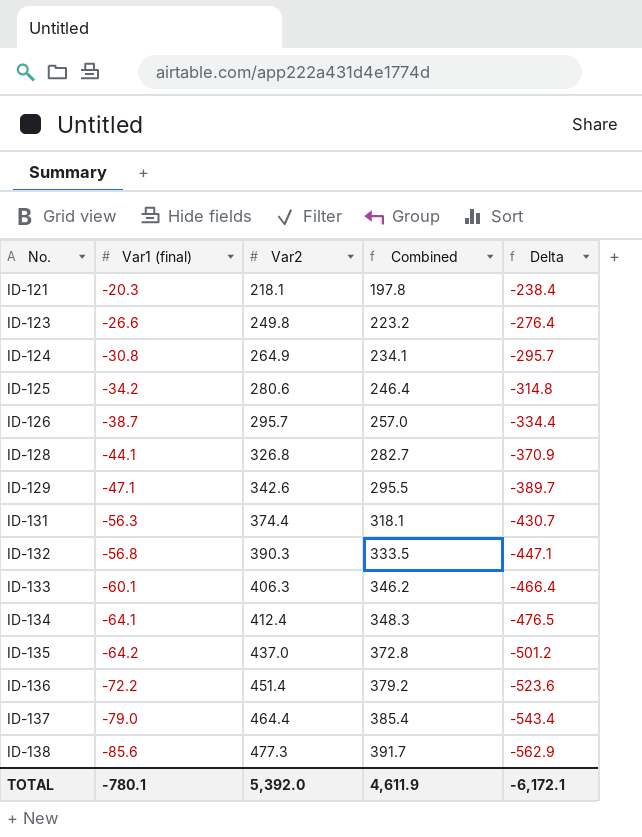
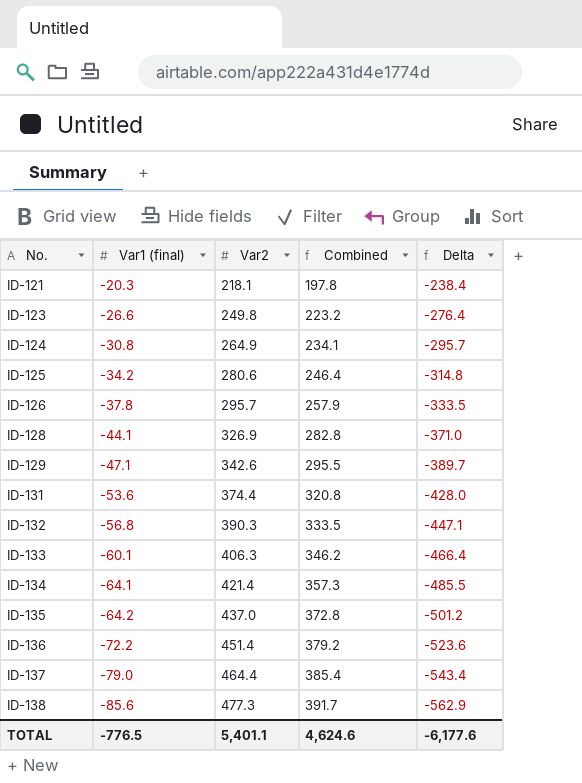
ID-126 | Var1 (final): -38.7 -> -37.8
ID-126 | Combined: 257.0 -> 257.9
ID-126 | Delta: -334.4 -> -333.5
ID-128 | Var2: 326.8 -> 326.9
ID-128 | Combined: 282.7 -> 282.8
ID-128 | Delta: -370.9 -> -371.0
ID-131 | Var1 (final): -56.3 -> -53.6
ID-131 | Combined: 318.1 -> 320.8
ID-131 | Delta: -430.7 -> -428.0
ID-134 | Var2: 412.4 -> 421.4
ID-134 | Combined: 348.3 -> 357.3
ID-134 | Delta: -476.5 -> -485.5
TOTAL | Var1 (final): -780.1 -> -776.5
TOTAL | Var2: 5,392.0 -> 5,401.1
TOTAL | Combined: 4,611.9 -> 4,624.6
TOTAL | Delta: -6,172.1 -> -6,177.6

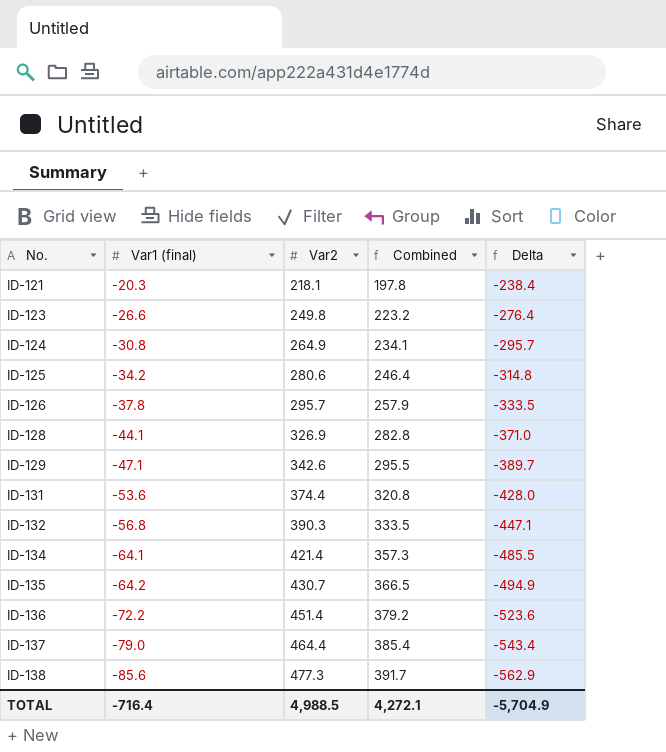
row ID-133: -60.1 | 406.3 | 346.2 | -466.4 -> none
ID-135 | Var2: 437.0 -> 430.7
ID-135 | Combined: 372.8 -> 366.5
ID-135 | Delta: -501.2 -> -494.9
TOTAL | Var1 (final): -776.5 -> -716.4
TOTAL | Var2: 5,401.1 -> 4,988.5
TOTAL | Combined: 4,624.6 -> 4,272.1
TOTAL | Delta: -6,177.6 -> -5,704.9

